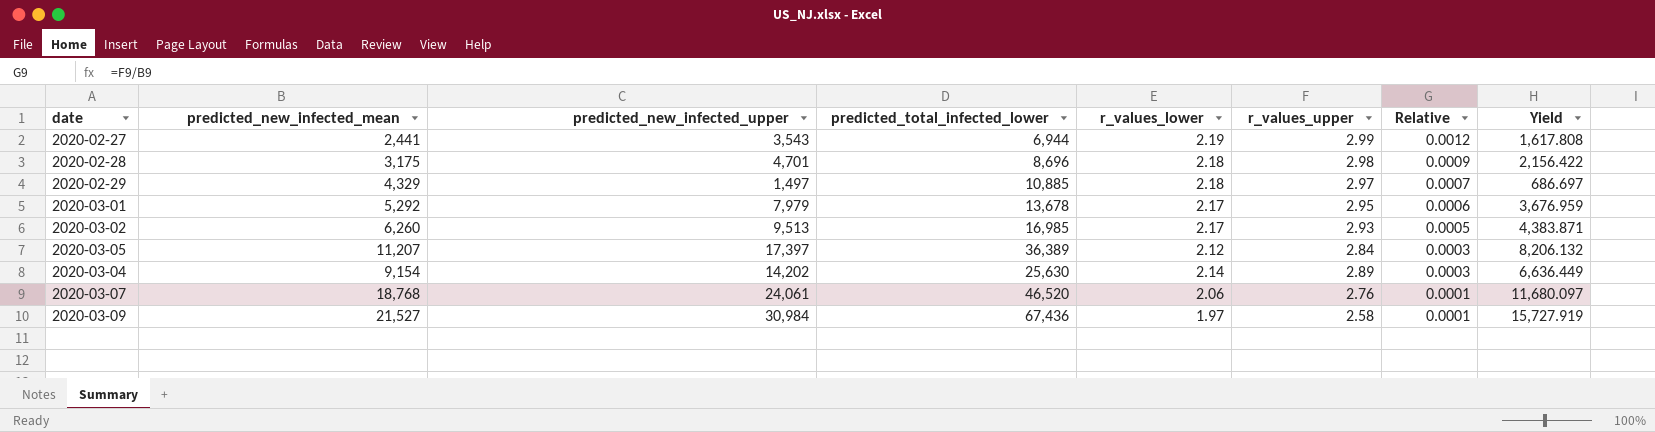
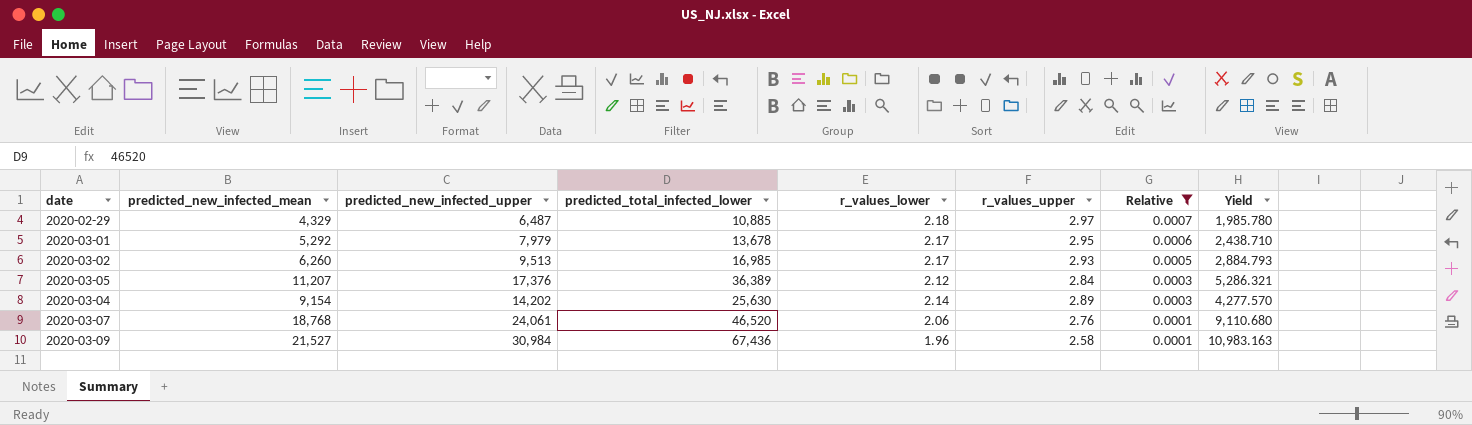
filter: none -> Relative <= 0.0007
column Yield | formula: [predicted_new_infected_upper] / [r_values_lower] -> [predicted_new_infected_mean] / [r_values_lower]
2020-02-29 | predicted_new_infected_upper: 1,497 -> 6,487
2020-03-05 | predicted_new_infected_upper: 17,397 -> 17,376
2020-03-09 | r_values_lower: 1.97 -> 1.96

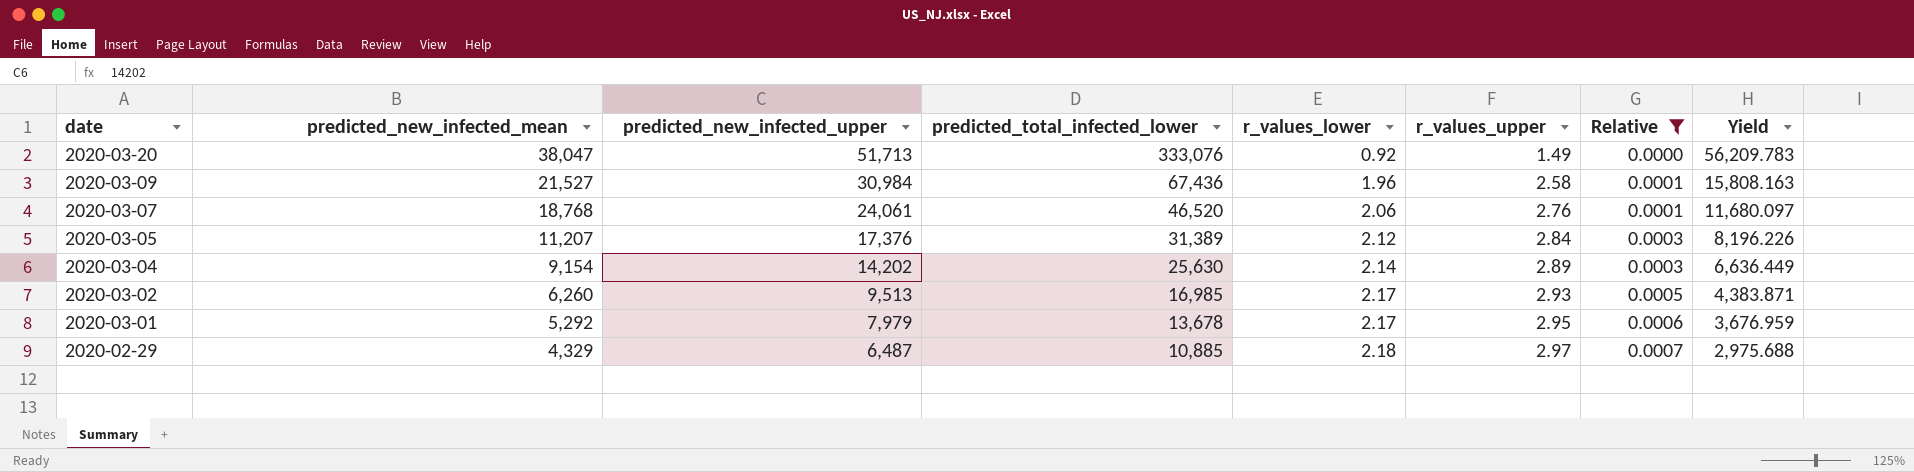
row order: Relative descending -> date descending
column Yield | formula: [predicted_new_infected_mean] / [r_values_lower] -> [predicted_new_infected_upper] / [r_values_lower]
row 2020-03-20: none -> 38,047 | 51,713 | 333,076 | 0.92 | 1.49 | 0.0000 | 56,209.783
2020-03-05 | predicted_total_infected_lower: 36,389 -> 31,389

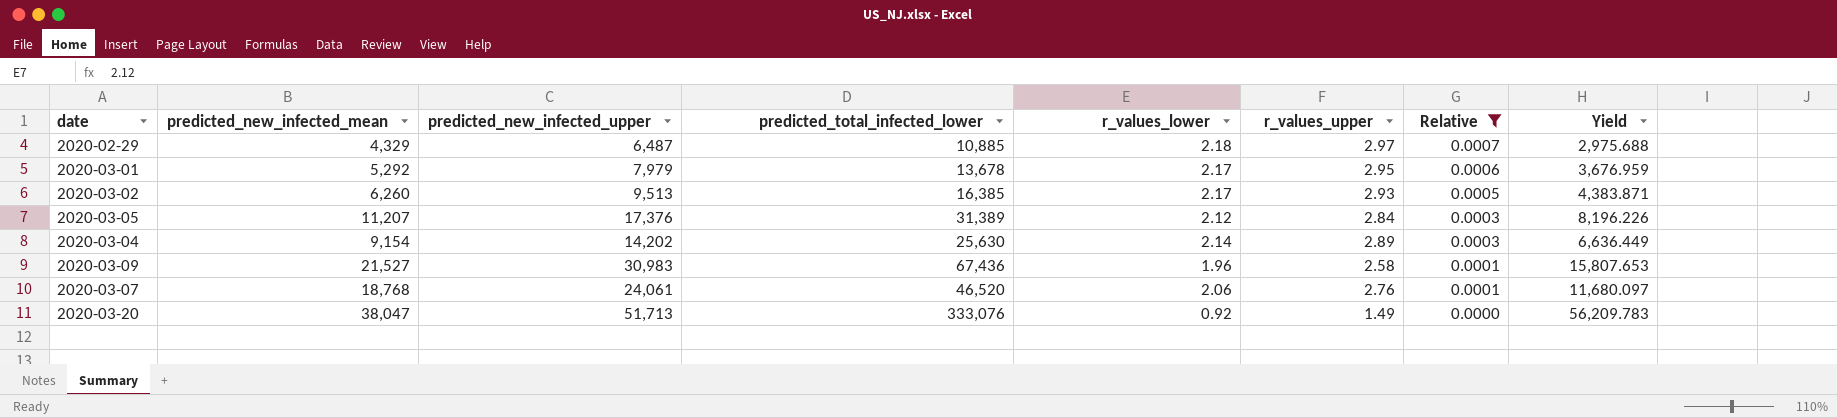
row order: date descending -> Relative descending
2020-03-02 | predicted_total_infected_lower: 16,985 -> 16,385
2020-03-09 | predicted_new_infected_upper: 30,984 -> 30,983
2020-03-09 | Yield: 15,808.163 -> 15,807.653

